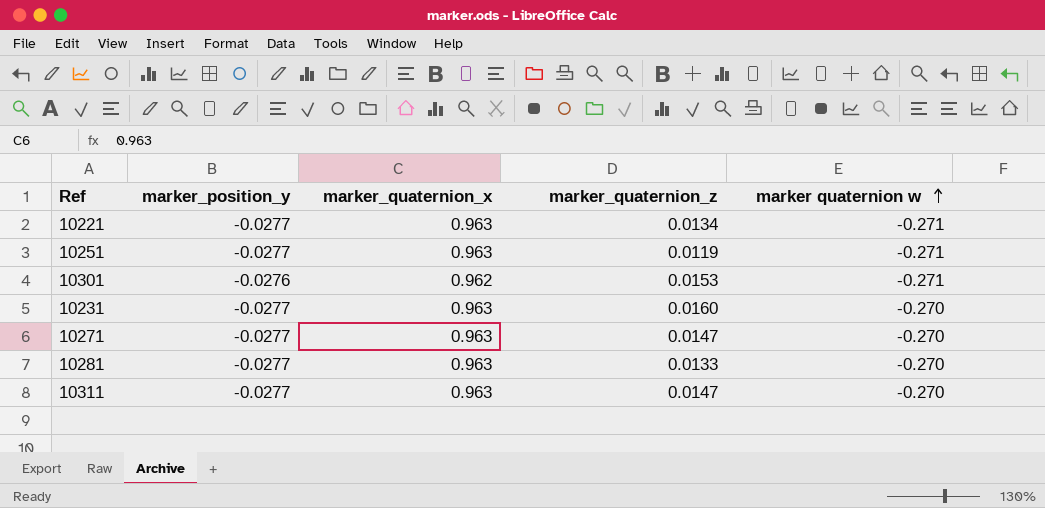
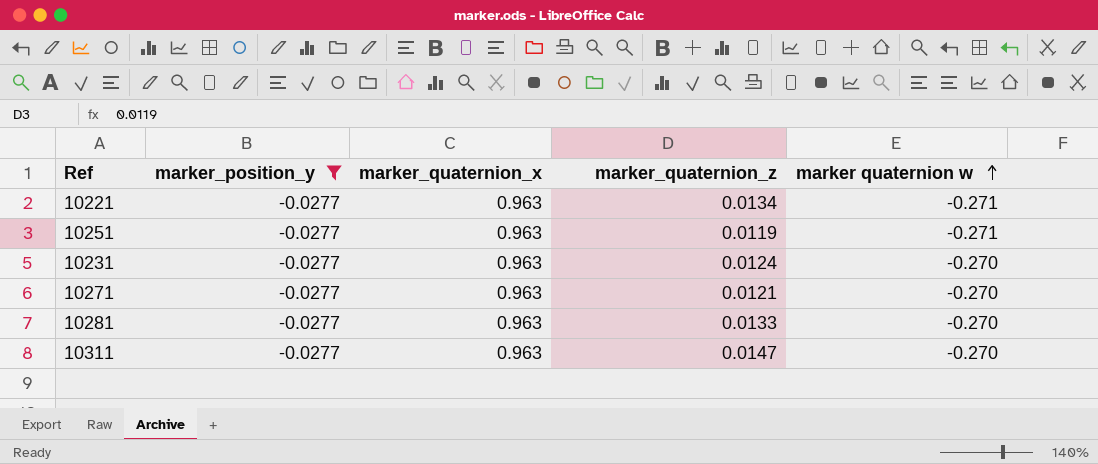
filter: none -> marker_position_y = -0.0277
10231 | marker_quaternion_z: 0.0160 -> 0.0124
10271 | marker_quaternion_z: 0.0147 -> 0.0121

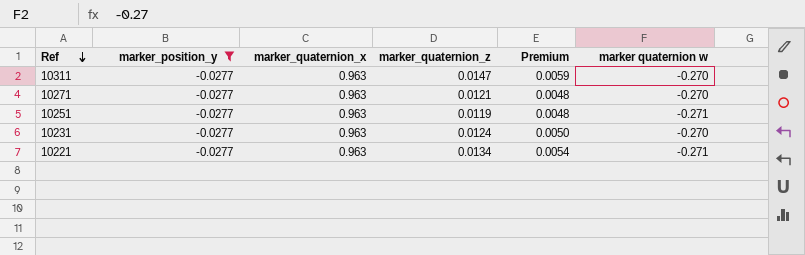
row order: marker quaternion w ascending -> Ref descending
column Premium | formula: none -> [marker_quaternion_z] * 0.4
row 10281: -0.0277 | 0.963 | 0.0133 | -0.270 -> none

